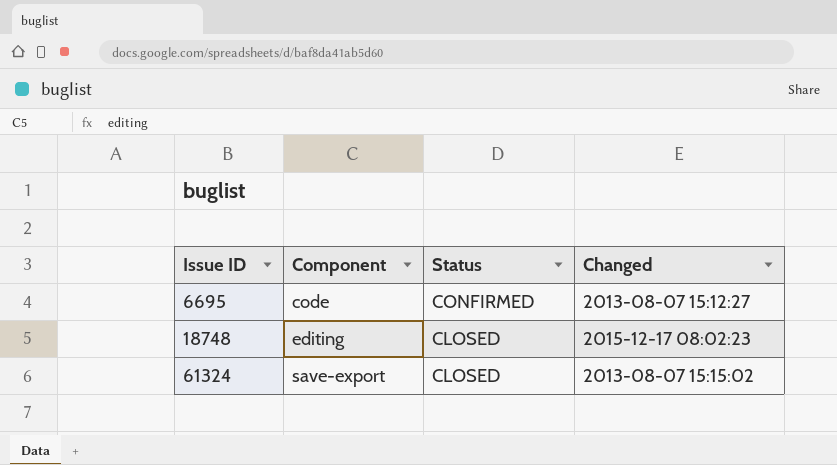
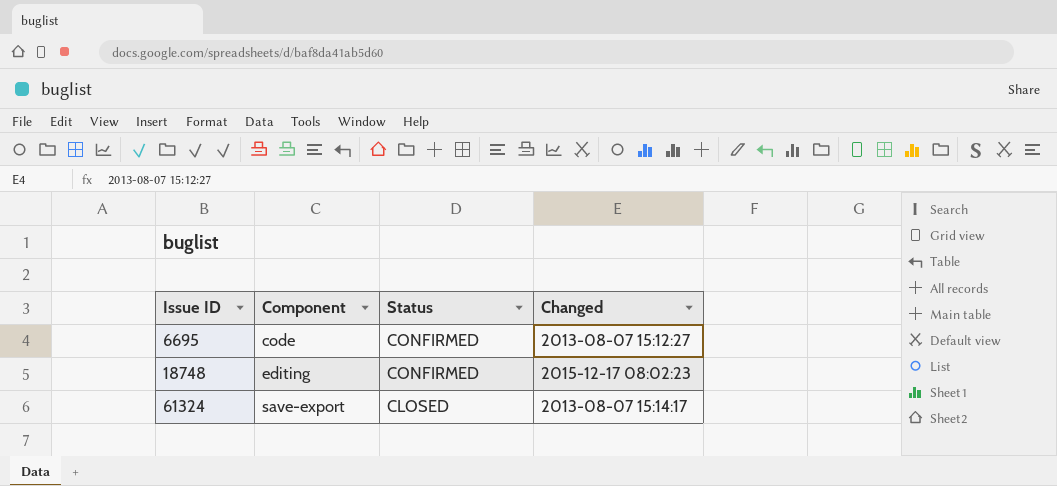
18748 | Status: CLOSED -> CONFIRMED
61324 | Changed: 2013-08-07 15:15:02 -> 2013-08-07 15:14:17

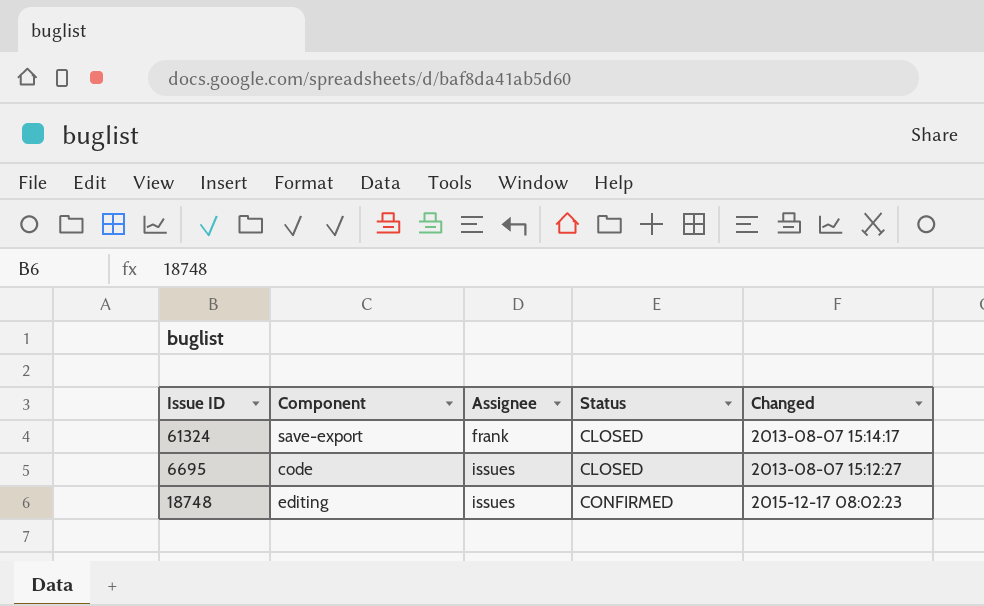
row order: Issue ID ascending -> Assignee ascending
column Assignee | position: none -> 3
6695 | Status: CONFIRMED -> CLOSED

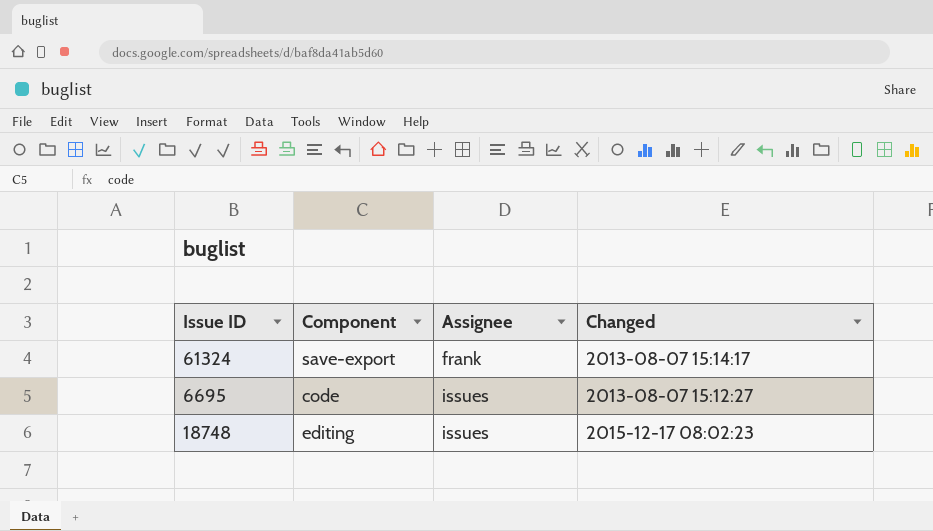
column Status | position: 4 -> none

